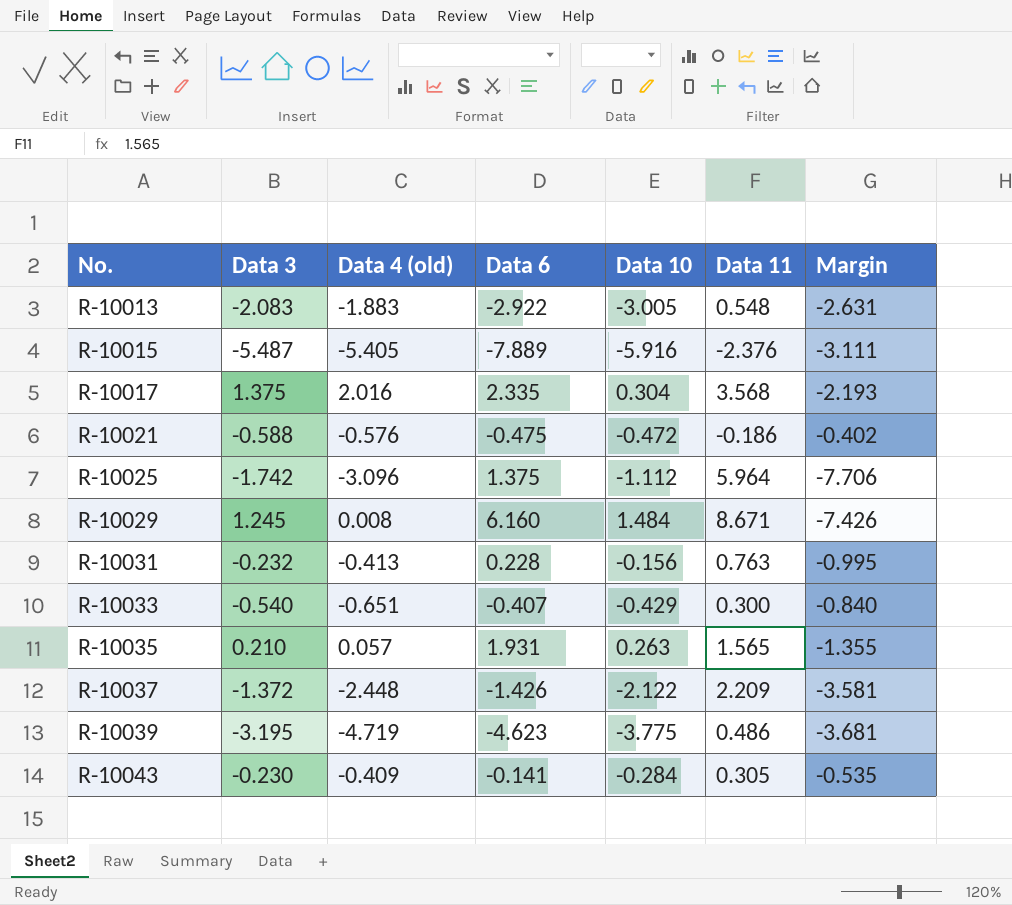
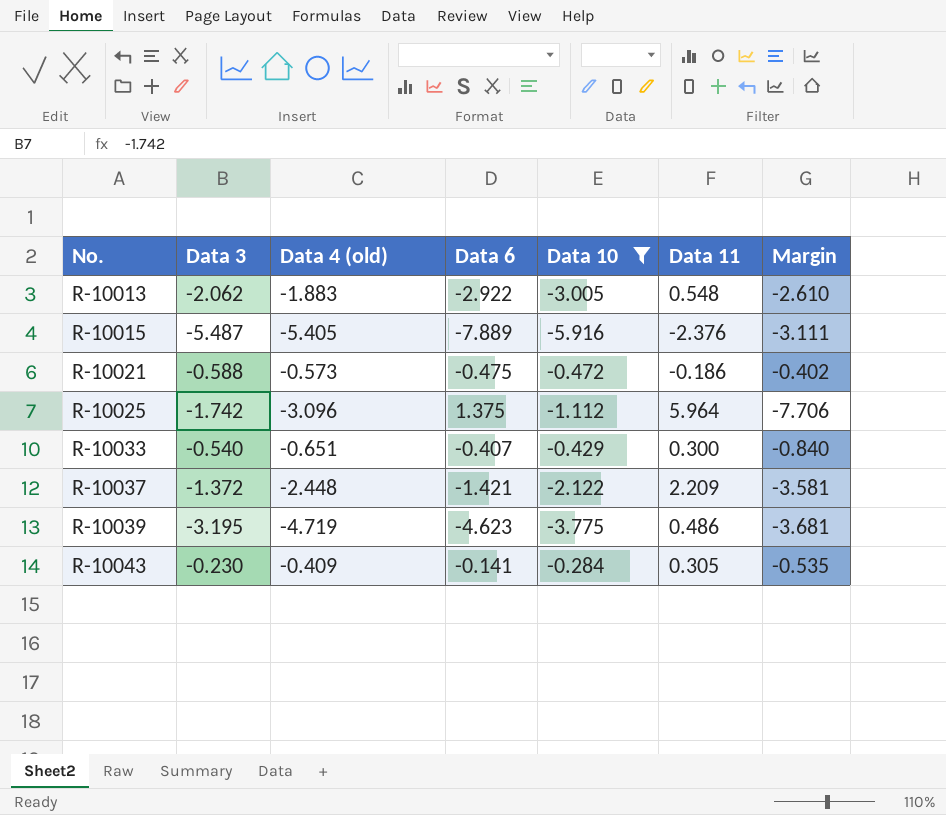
filter: none -> Data 10 <= -0.284
R-10013 | Data 3: -2.083 -> -2.062
R-10013 | Margin: -2.631 -> -2.610
R-10021 | Data 4 (old): -0.576 -> -0.573
R-10037 | Data 6: -1.426 -> -1.421

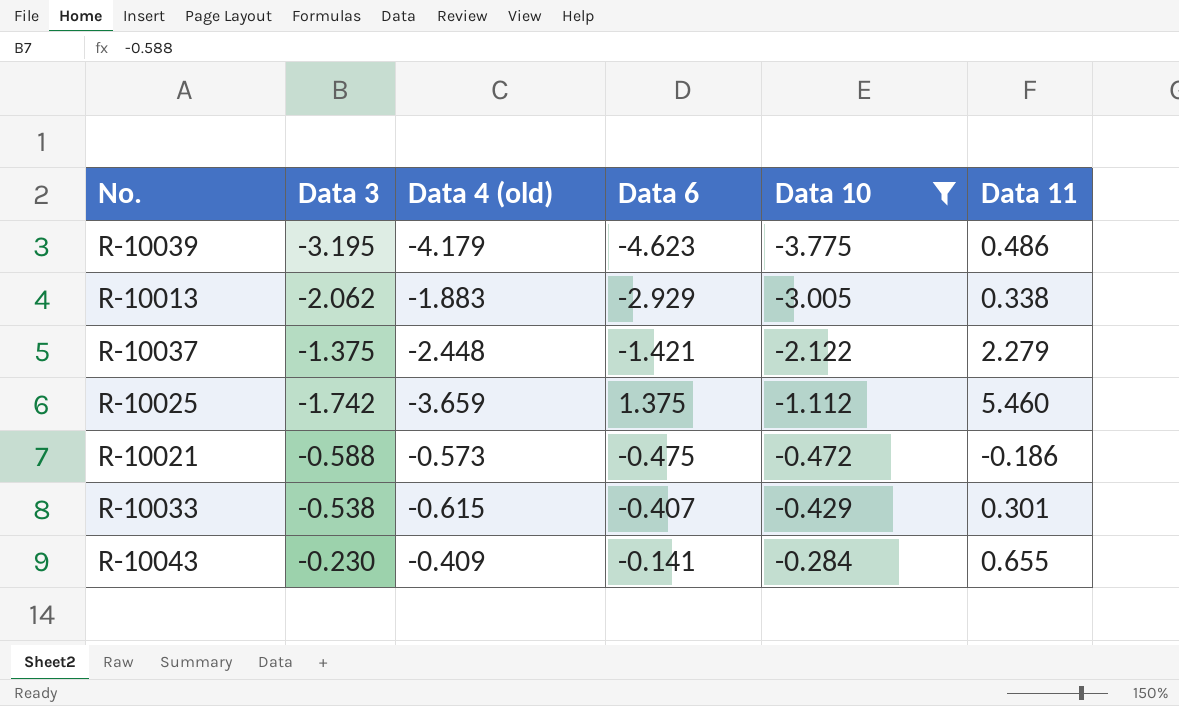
row order: No. ascending -> Data 10 ascending
column Margin | formula: [Data 3] - [Data 11] -> none
row R-10015: -5.487 | -5.405 | -7.889 | -5.916 | -2.376 | -3.111 -> none
R-10039 | Data 4 (old): -4.719 -> -4.179
R-10013 | Data 6: -2.922 -> -2.929
R-10013 | Data 11: 0.548 -> 0.338
R-10037 | Data 3: -1.372 -> -1.375
R-10037 | Data 11: 2.209 -> 2.279
R-10025 | Data 4 (old): -3.096 -> -3.659
R-10025 | Data 11: 5.964 -> 5.460
R-10033 | Data 3: -0.540 -> -0.538
R-10033 | Data 4 (old): -0.651 -> -0.615
R-10033 | Data 11: 0.300 -> 0.301
R-10043 | Data 11: 0.305 -> 0.655

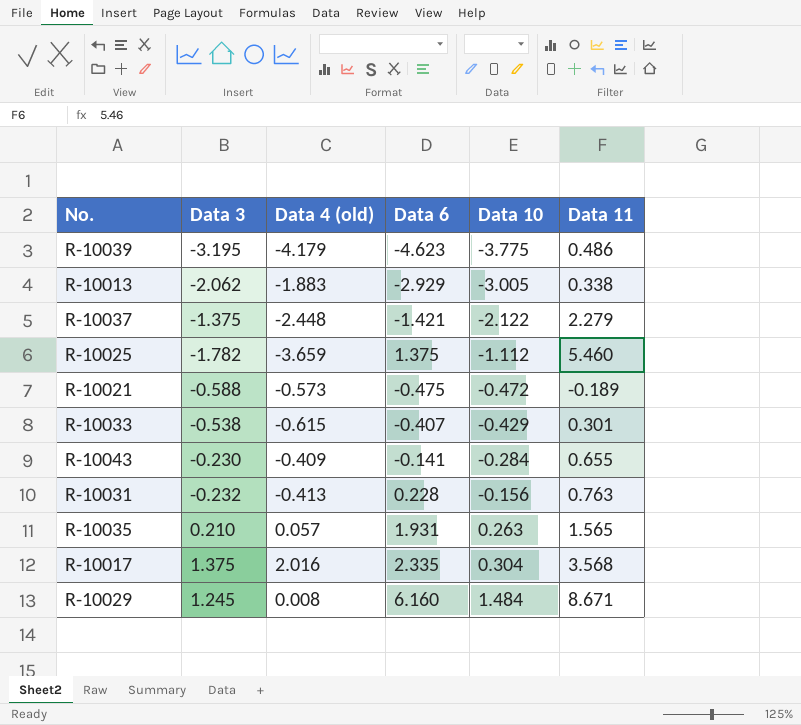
filter: Data 10 <= -0.284 -> none
R-10025 | Data 3: -1.742 -> -1.782
R-10021 | Data 11: -0.186 -> -0.189

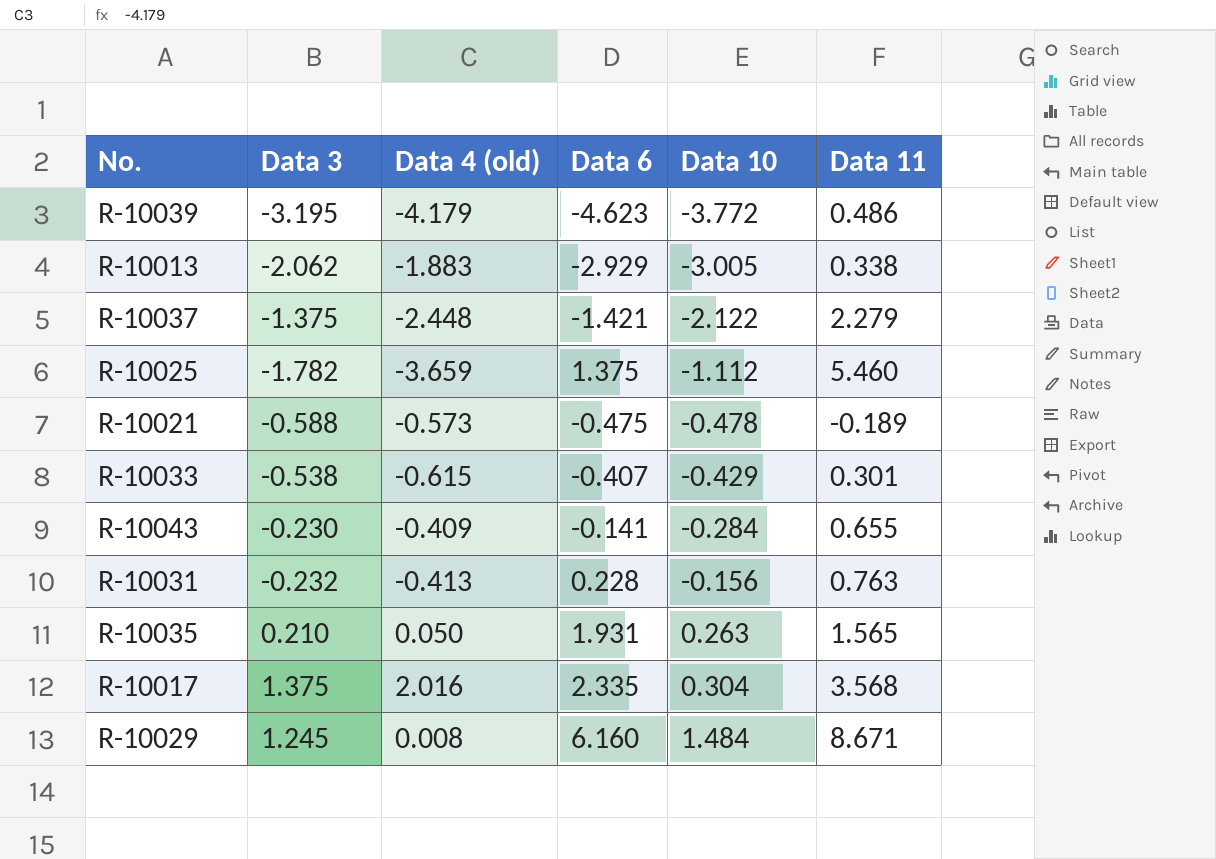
R-10039 | Data 10: -3.775 -> -3.772
R-10021 | Data 10: -0.472 -> -0.478
R-10035 | Data 4 (old): 0.057 -> 0.050

